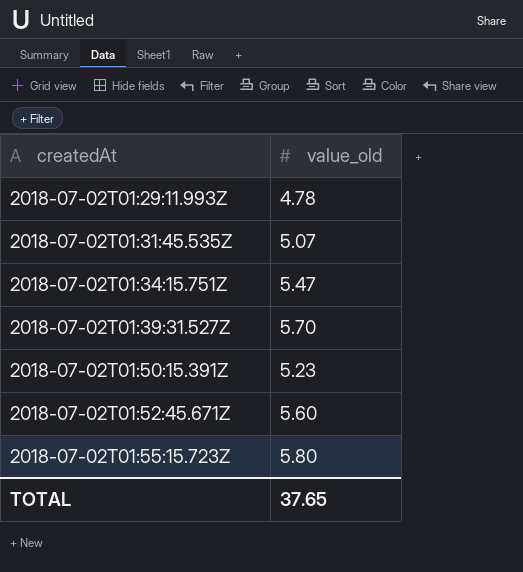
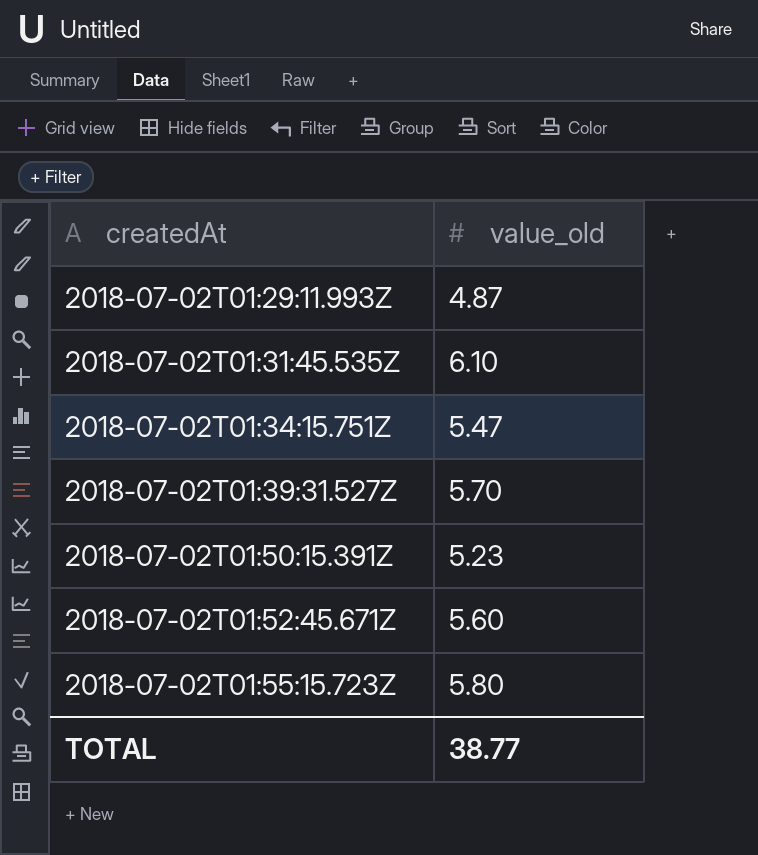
2018-07-02T01:29:11.993Z | value_old: 4.78 -> 4.87
2018-07-02T01:31:45.535Z | value_old: 5.07 -> 6.10
TOTAL | value_old: 37.65 -> 38.77

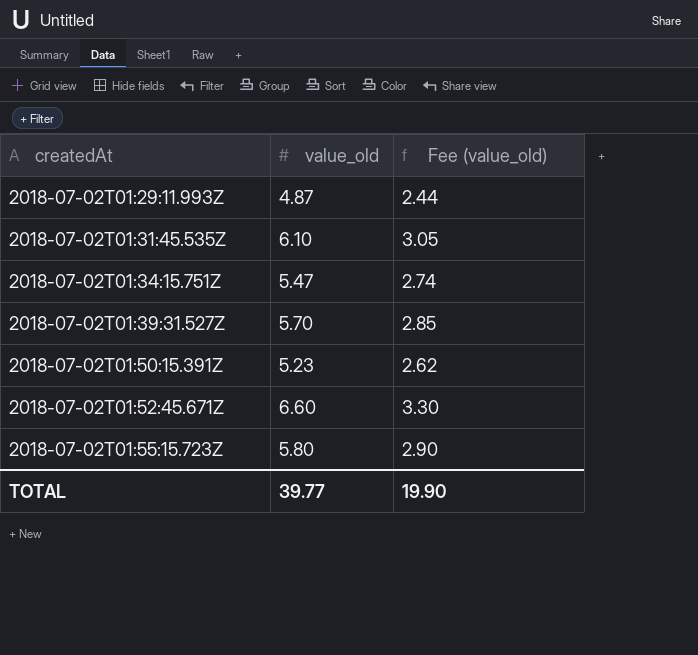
column Fee (value_old) | formula: none -> [value_old] * 0.5
2018-07-02T01:52:45.671Z | value_old: 5.60 -> 6.60
TOTAL | value_old: 38.77 -> 39.77

